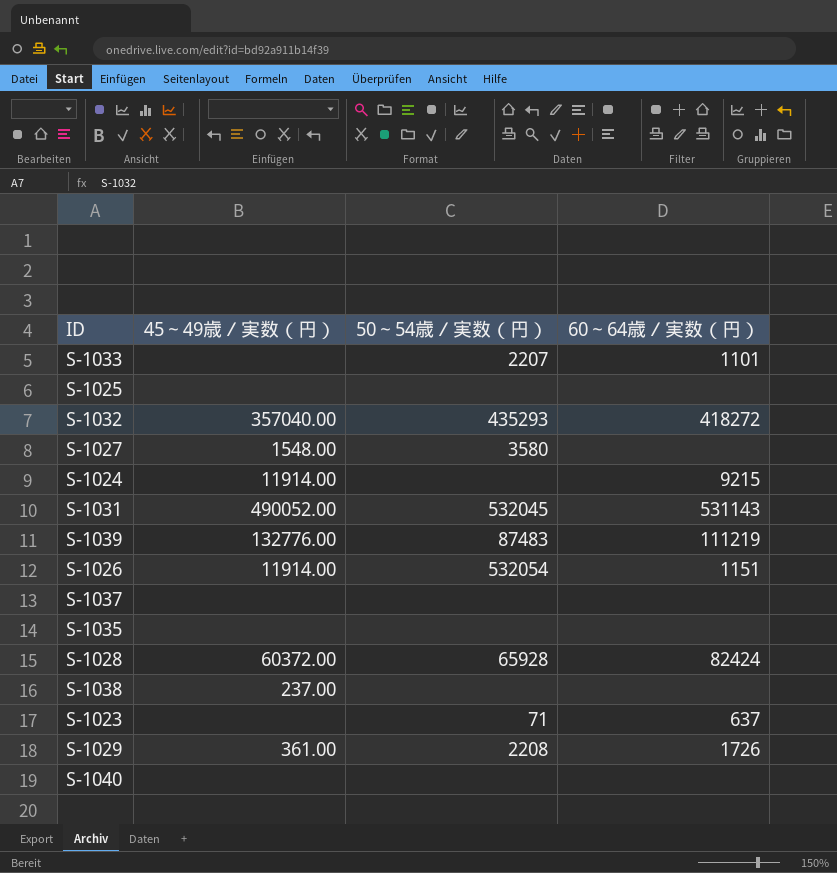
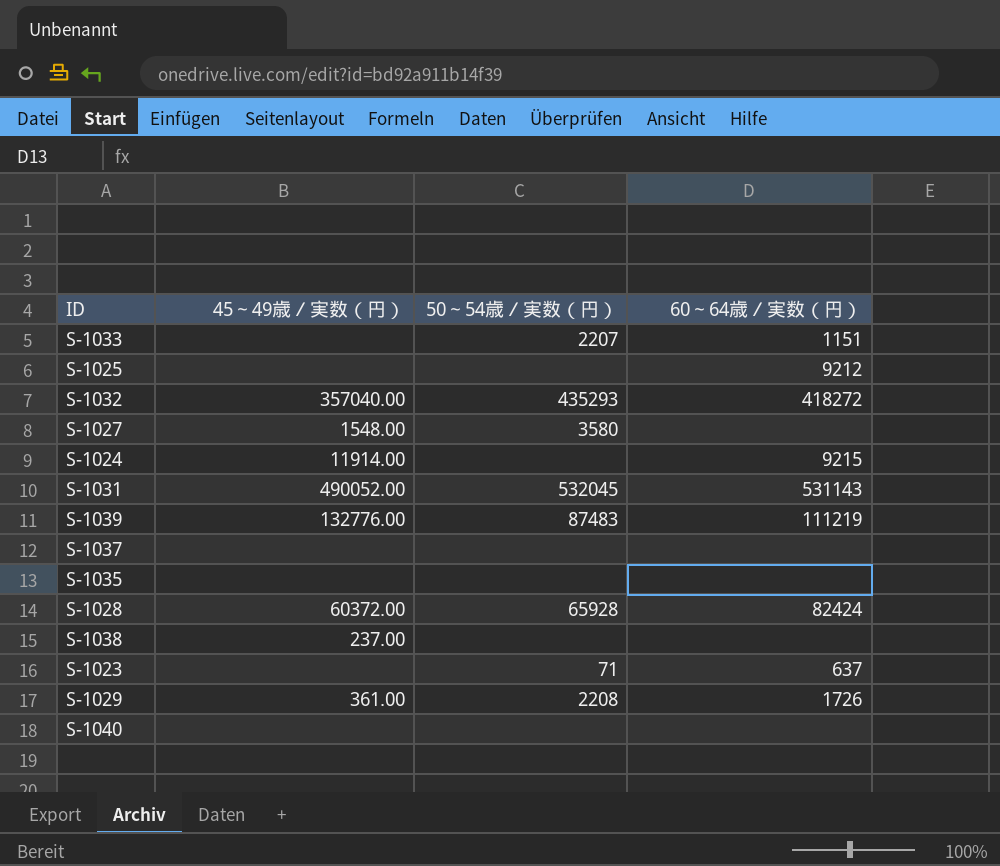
row S-1026: 11914.00 | 532054 | 1151 -> none
S-1033 | 60～64歳／実数（円）: 1101 -> 1151
S-1025 | 60～64歳／実数（円）: none -> 9212

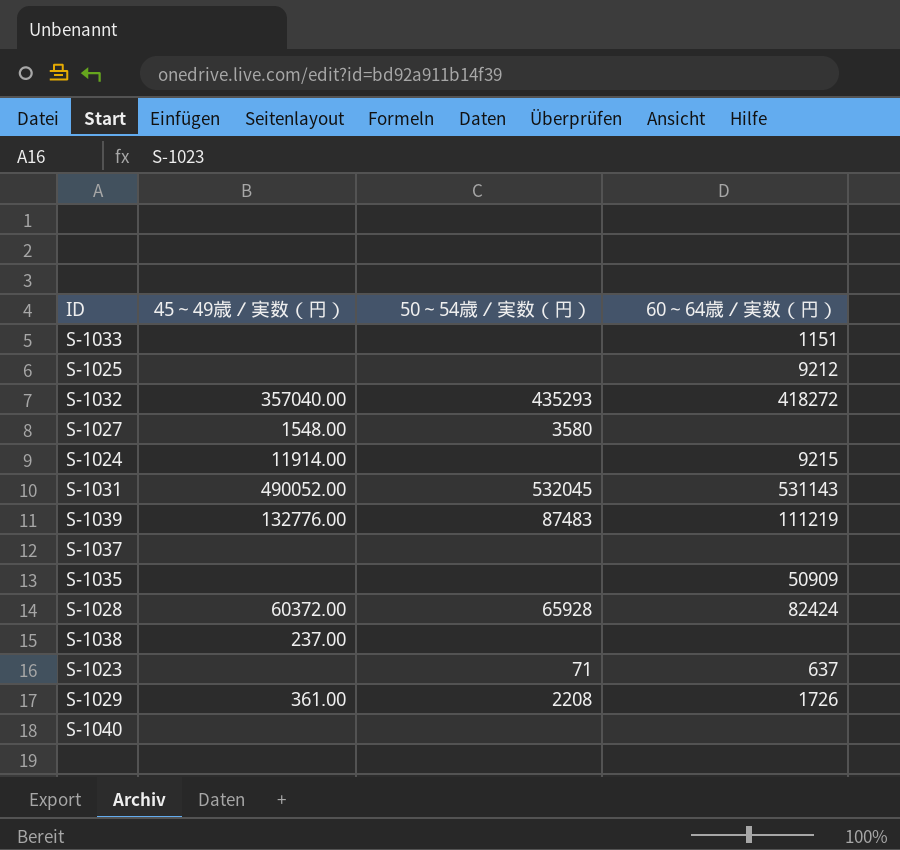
S-1033 | 50～54歳／実数（円）: 2207 -> none
S-1035 | 60～64歳／実数（円）: none -> 50909

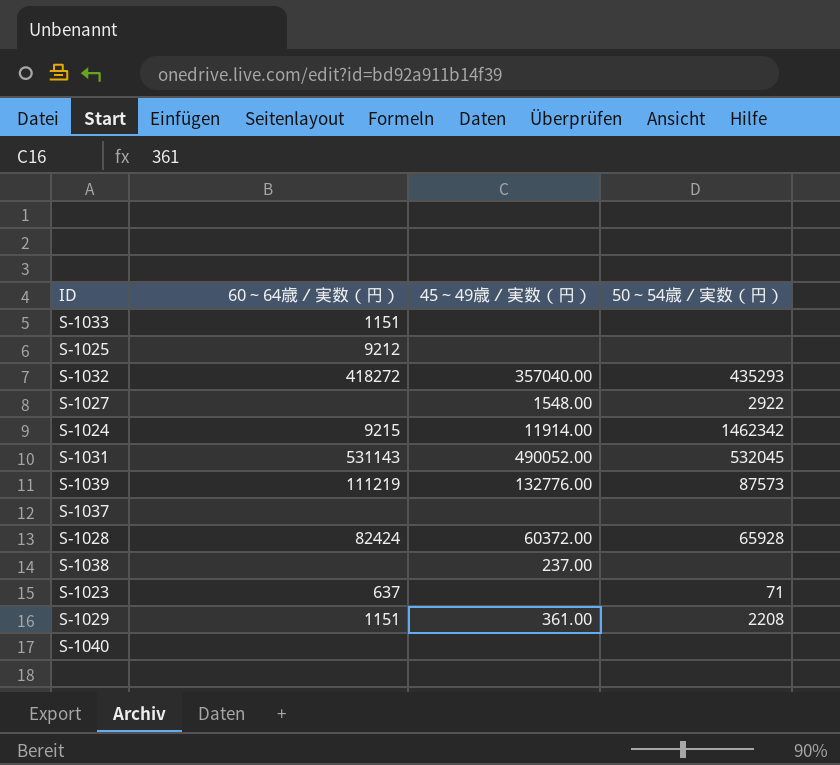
column 60～64歳／実数（円） | position: 4 -> 2
row S-1035: none | none | 50909 -> none
S-1027 | 50～54歳／実数（円）: 3580 -> 2922
S-1024 | 50～54歳／実数（円）: none -> 1462342
S-1039 | 50～54歳／実数（円）: 87483 -> 87573
S-1029 | 60～64歳／実数（円）: 1726 -> 1151

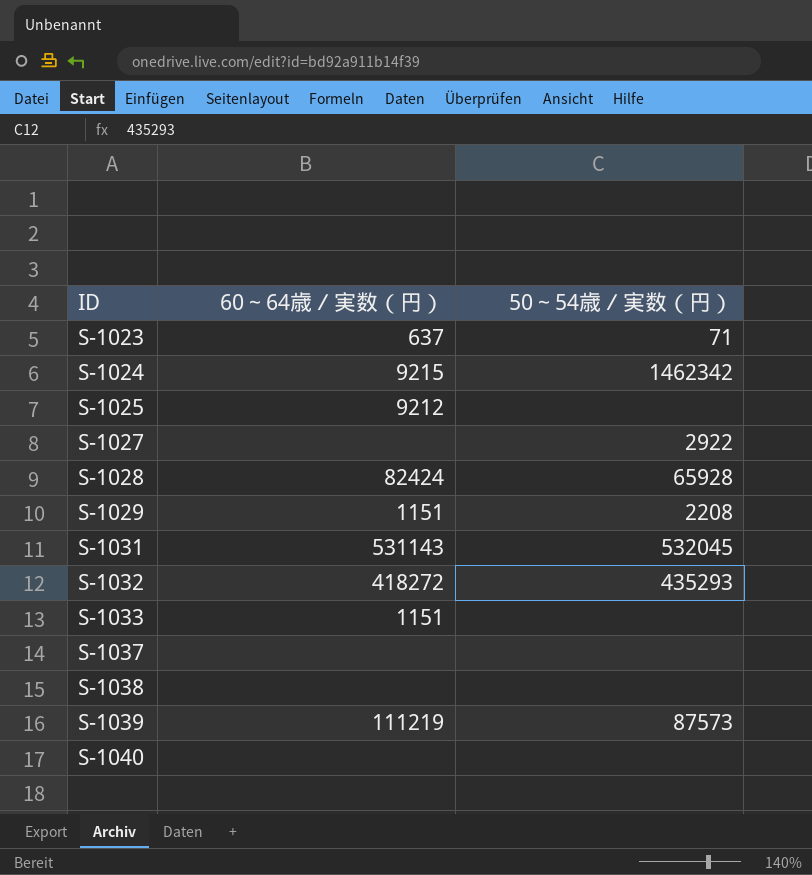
row order: none -> ID ascending
column 45～49歳／実数（円） | position: 3 -> none

